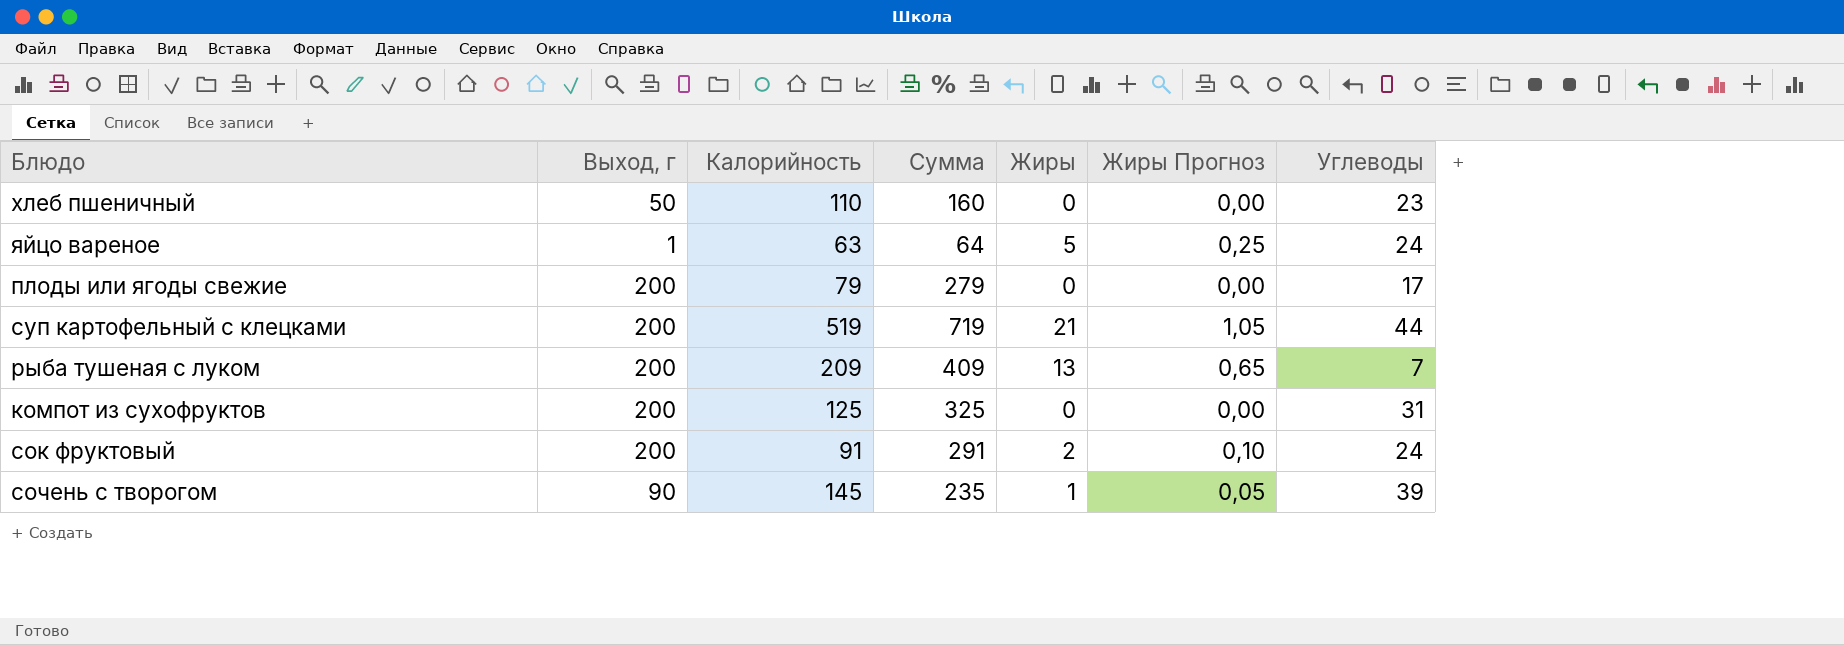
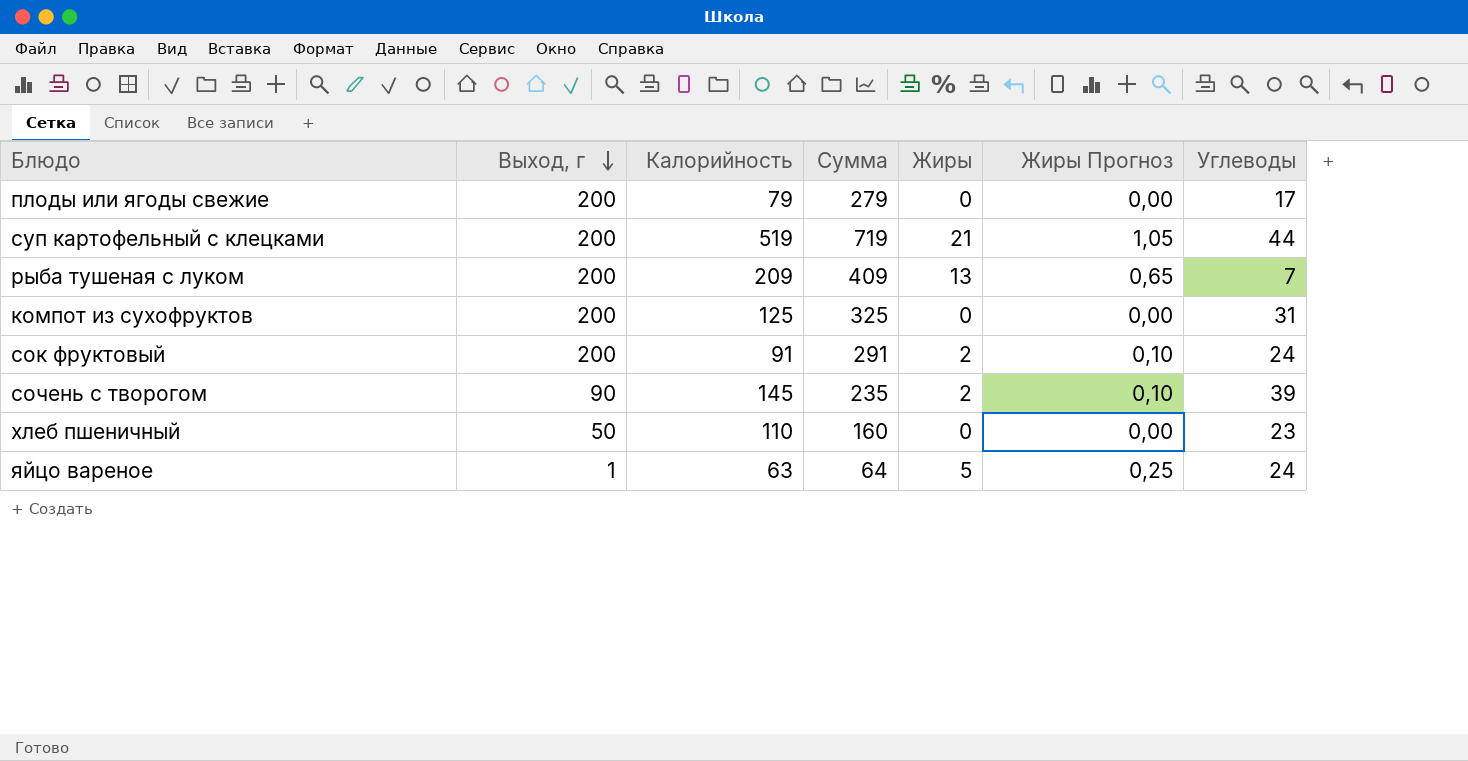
row order: none -> Выход, г descending
сочень с творогом | Жиры: 1 -> 2
сочень с творогом | Жиры Прогноз: 0,05 -> 0,10

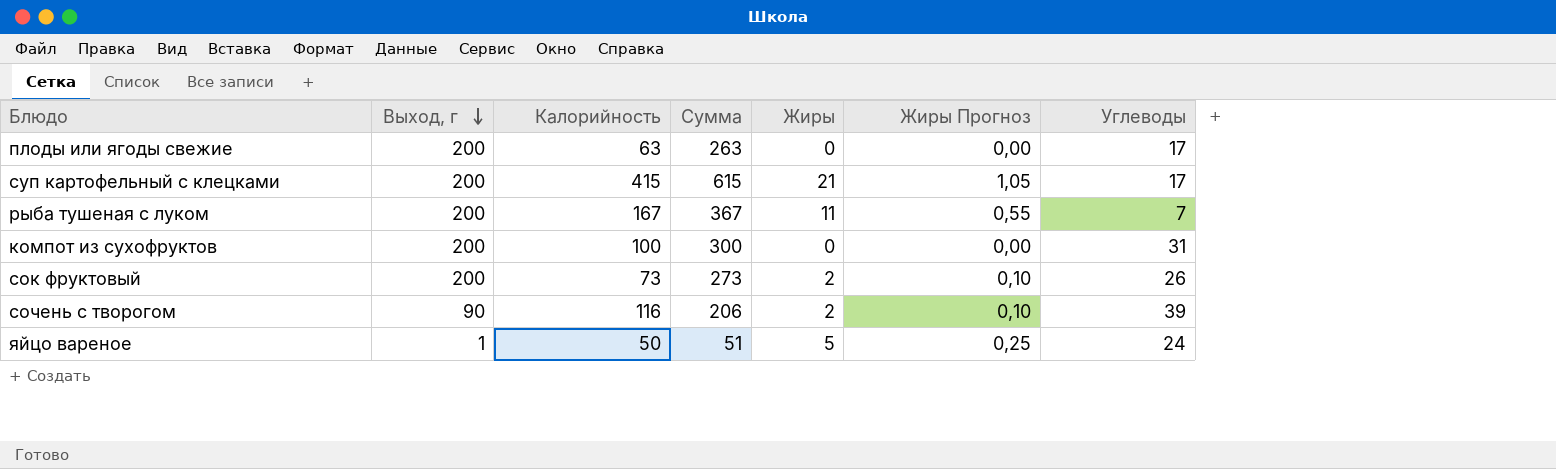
row хлеб пшеничный: 50 | 110 | 160 | 0 | 0,00 | 23 -> none
плоды или ягоды свежие | Калорийность: 79 -> 63
плоды или ягоды свежие | Сумма: 279 -> 263
суп картофельный с клецками | Калорийность: 519 -> 415
суп картофельный с клецками | Сумма: 719 -> 615
суп картофельный с клецками | Углеводы: 44 -> 17
рыба тушеная с луком | Калорийность: 209 -> 167
рыба тушеная с луком | Сумма: 409 -> 367
рыба тушеная с луком | Жиры: 13 -> 11
рыба тушеная с луком | Жиры Прогноз: 0,65 -> 0,55
компот из сухофруктов | Калорийность: 125 -> 100
компот из сухофруктов | Сумма: 325 -> 300
сок фруктовый | Калорийность: 91 -> 73
сок фруктовый | Сумма: 291 -> 273
сок фруктовый | Углеводы: 24 -> 26
сочень с творогом | Калорийность: 145 -> 116
сочень с творогом | Сумма: 235 -> 206
яйцо вареное | Калорийность: 63 -> 50
яйцо вареное | Сумма: 64 -> 51

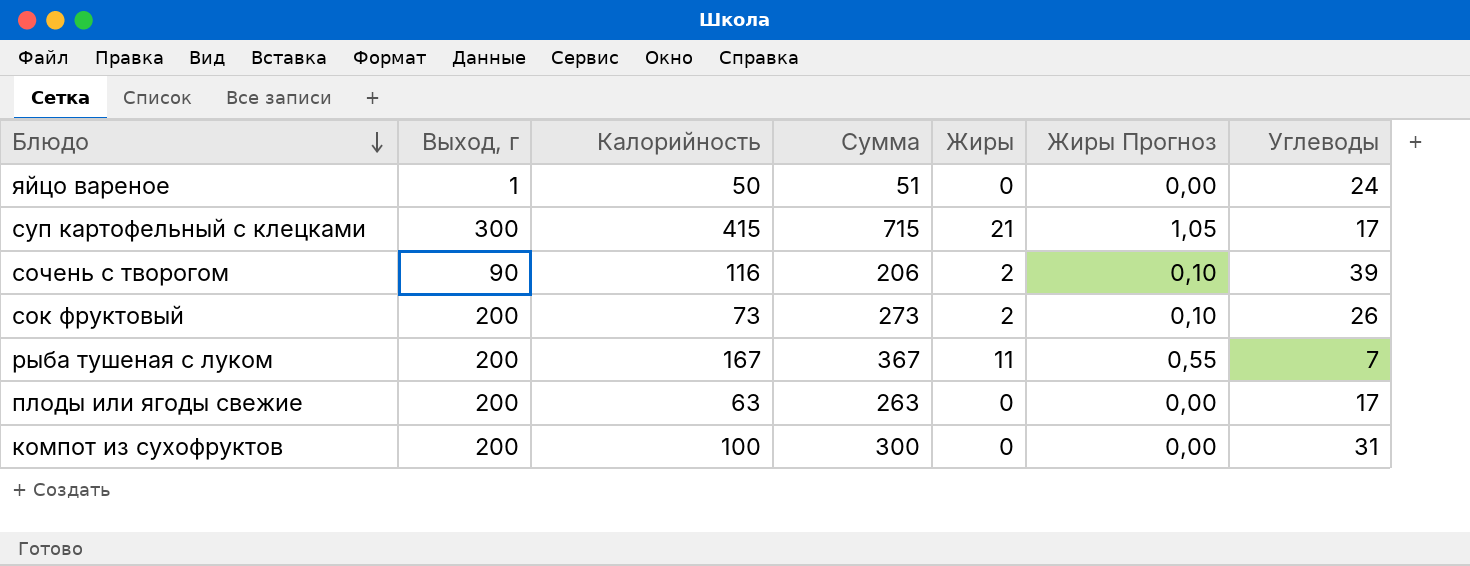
row order: Выход, г descending -> Блюдо descending
яйцо вареное | Жиры: 5 -> 0
яйцо вареное | Жиры Прогноз: 0,25 -> 0,00
суп картофельный с клецками | Выход, г: 200 -> 300
суп картофельный с клецками | Сумма: 615 -> 715

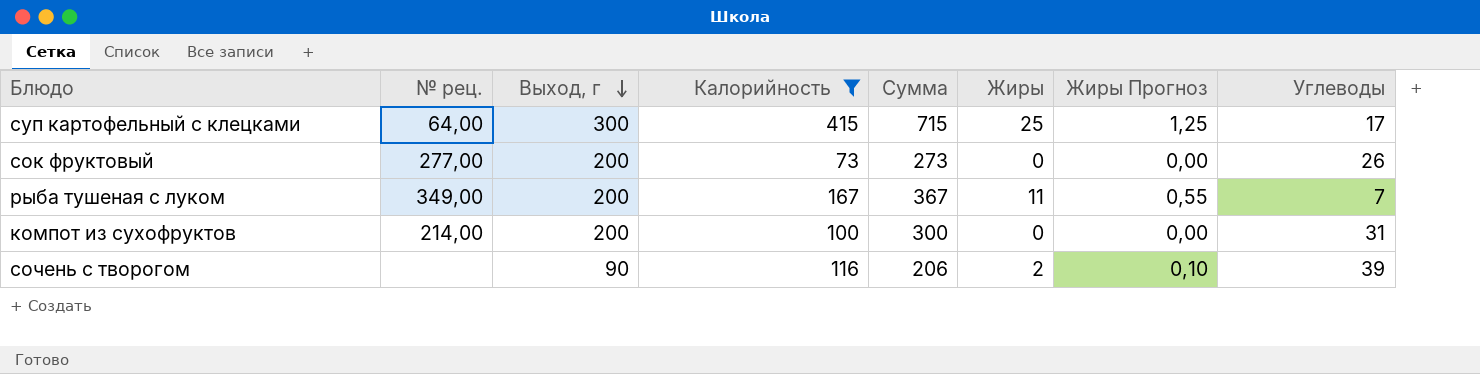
filter: none -> Калорийность >= 73
row order: Блюдо descending -> Выход, г descending
column № рец. | position: none -> 2
суп картофельный с клецками | Жиры: 21 -> 25
суп картофельный с клецками | Жиры Прогноз: 1,05 -> 1,25
сок фруктовый | Жиры: 2 -> 0
сок фруктовый | Жиры Прогноз: 0,10 -> 0,00

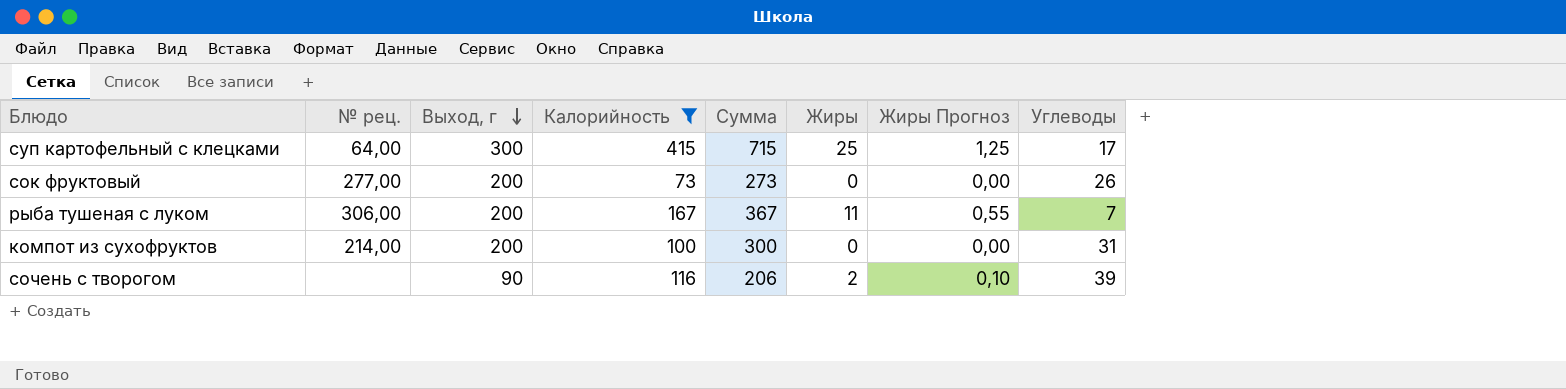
рыба тушеная с луком | № рец.: 349,00 -> 306,00

